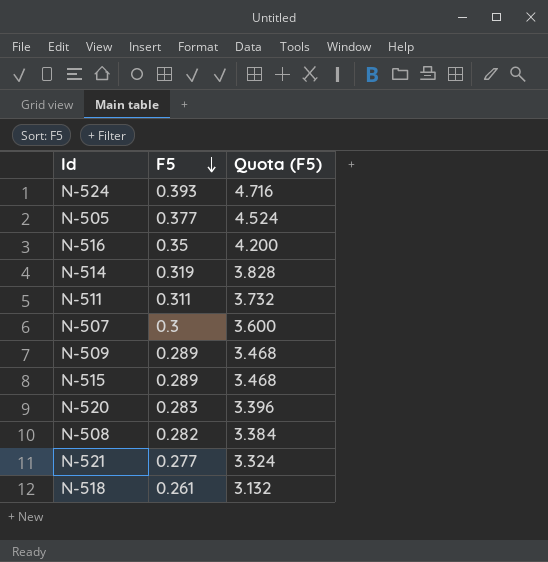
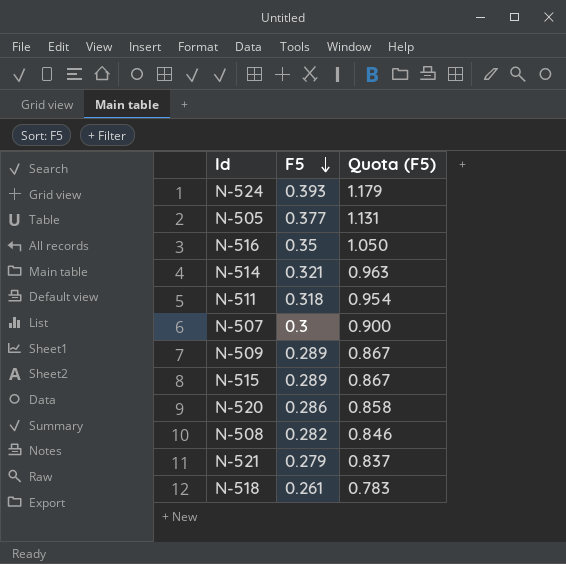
column Quota (F5) | formula: [F5] * 12 -> [F5] * 3
N-514 | F5: 0.319 -> 0.321
N-511 | F5: 0.311 -> 0.318
N-520 | F5: 0.283 -> 0.286
N-521 | F5: 0.277 -> 0.279

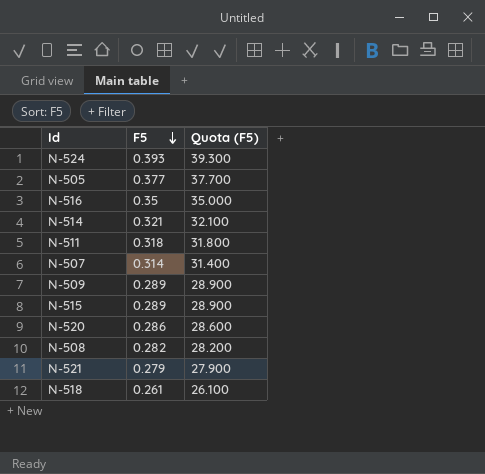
column Quota (F5) | formula: [F5] * 3 -> [F5] * 100
N-507 | F5: 0.3 -> 0.314

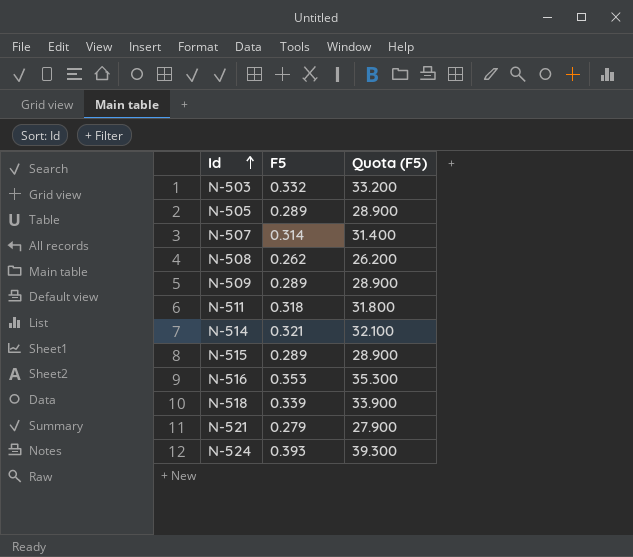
row order: F5 descending -> Id ascending
row N-520: 0.286 | 28.600 -> none
row N-503: none -> 0.332 | 33.200
N-505 | F5: 0.377 -> 0.289
N-505 | Quota (F5): 37.700 -> 28.900
N-508 | F5: 0.282 -> 0.262
N-508 | Quota (F5): 28.200 -> 26.200
N-516 | F5: 0.35 -> 0.353
N-516 | Quota (F5): 35.000 -> 35.300
N-518 | F5: 0.261 -> 0.339
N-518 | Quota (F5): 26.100 -> 33.900

